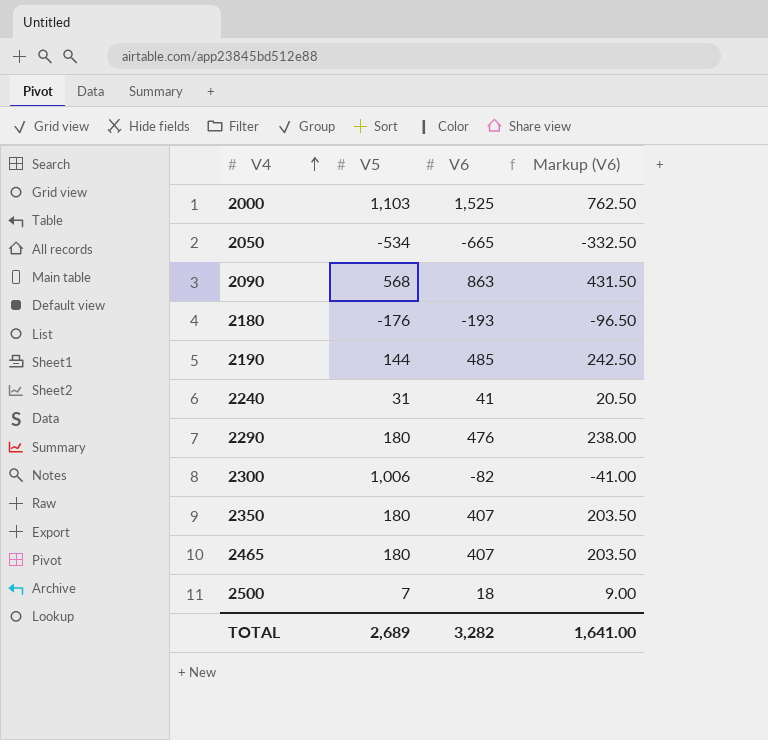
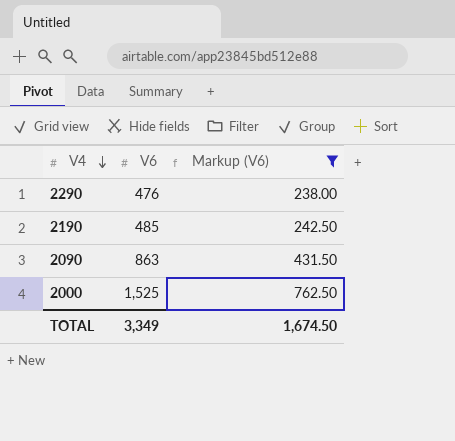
filter: none -> Markup (V6) >= 238.00
row order: V4 ascending -> V4 descending
column V5 | position: 2 -> none
TOTAL | V6: 3,282 -> 3,349
TOTAL | Markup (V6): 1,641.00 -> 1,674.50

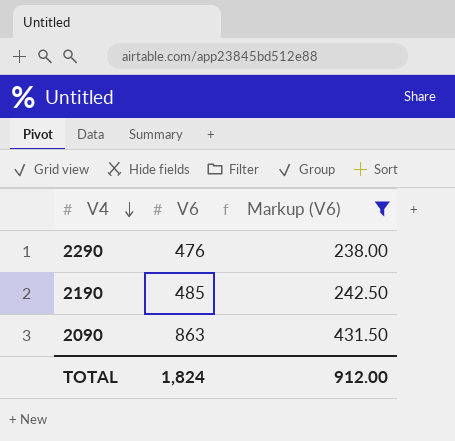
row 2000: 1,525 | 762.50 -> none
TOTAL | V6: 3,349 -> 1,824
TOTAL | Markup (V6): 1,674.50 -> 912.00

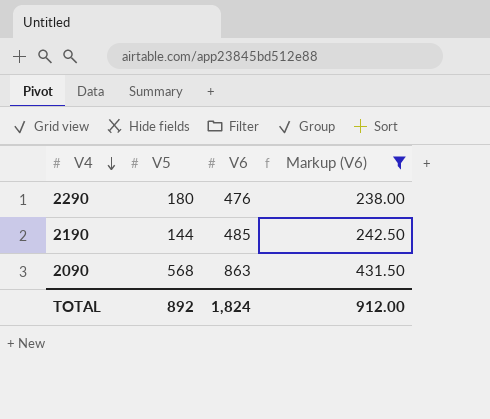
column V5 | position: none -> 2

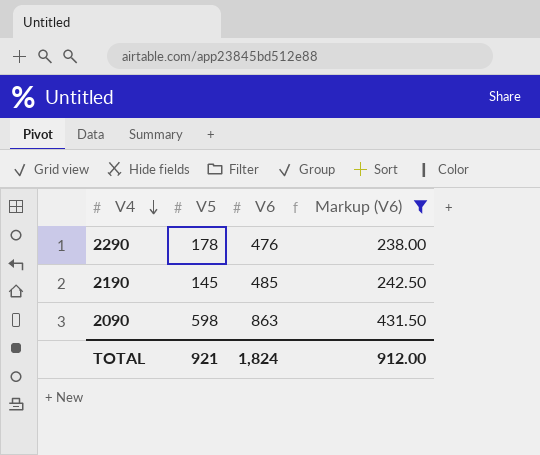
2290 | V5: 180 -> 178
2190 | V5: 144 -> 145
2090 | V5: 568 -> 598
TOTAL | V5: 892 -> 921

